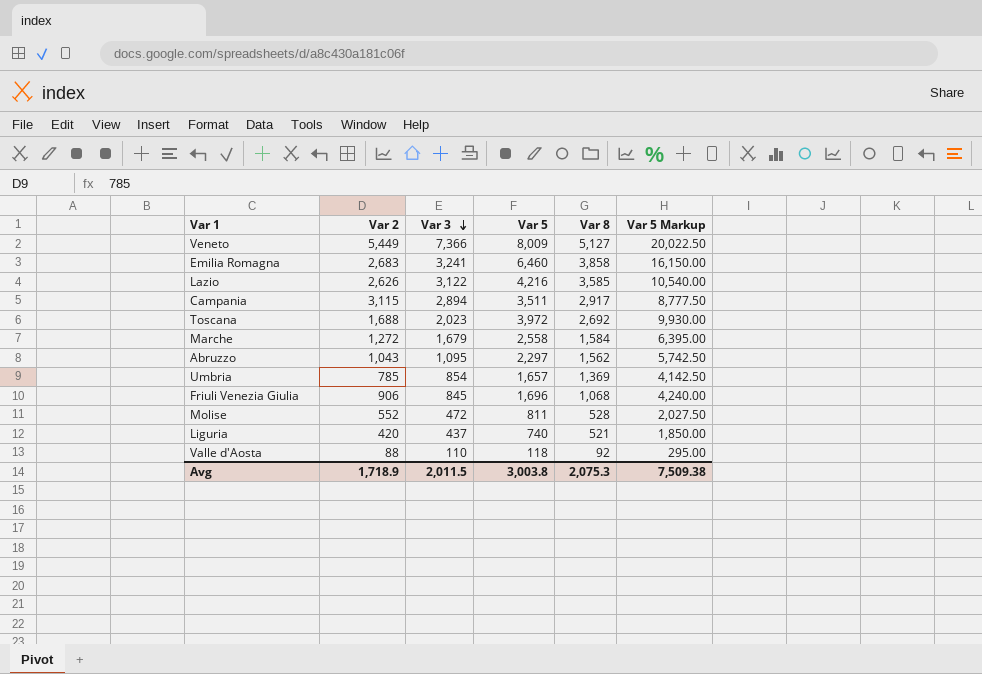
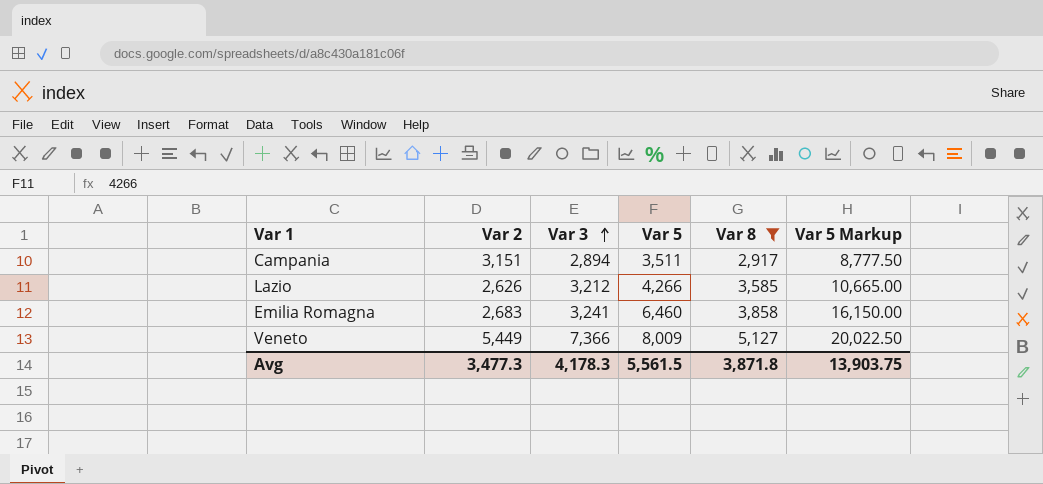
filter: none -> Var 8 >= 2,917
row order: Var 3 descending -> Var 3 ascending
Campania | Var 2: 3,115 -> 3,151
Lazio | Var 3: 3,122 -> 3,212
Lazio | Var 5: 4,216 -> 4,266
Lazio | Var 5 Markup: 10,540.00 -> 10,665.00
Avg | Var 2: 1,718.9 -> 3,477.3
Avg | Var 3: 2,011.5 -> 4,178.3
Avg | Var 5: 3,003.8 -> 5,561.5
Avg | Var 8: 2,075.3 -> 3,871.8
Avg | Var 5 Markup: 7,509.38 -> 13,903.75

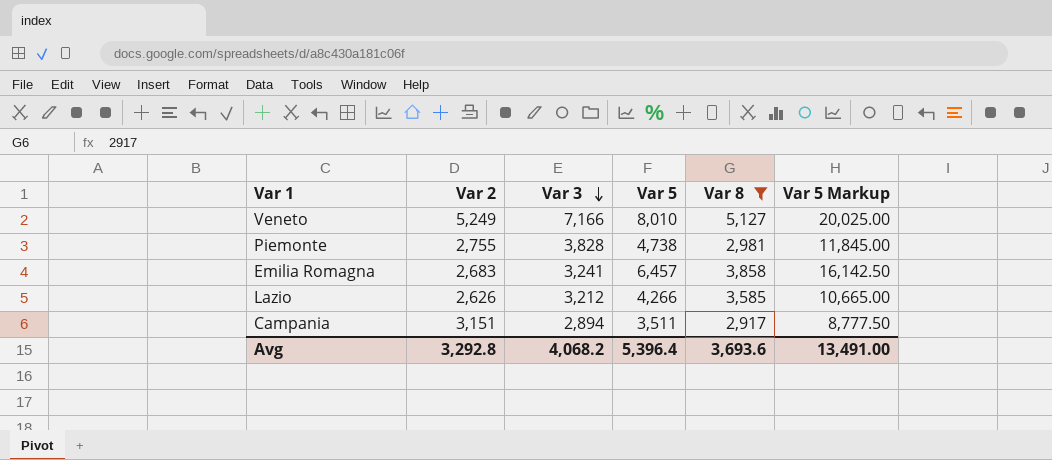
row order: Var 3 ascending -> Var 3 descending
Veneto | Var 2: 5,449 -> 5,249
Veneto | Var 3: 7,366 -> 7,166
Veneto | Var 5: 8,009 -> 8,010
Veneto | Var 5 Markup: 20,022.50 -> 20,025.00
row Piemonte: none -> 2,755 | 3,828 | 4,738 | 2,981 | 11,845.00
Emilia Romagna | Var 5: 6,460 -> 6,457
Emilia Romagna | Var 5 Markup: 16,150.00 -> 16,142.50
Avg | Var 2: 3,477.3 -> 3,292.8
Avg | Var 3: 4,178.3 -> 4,068.2
Avg | Var 5: 5,561.5 -> 5,396.4
Avg | Var 8: 3,871.8 -> 3,693.6
Avg | Var 5 Markup: 13,903.75 -> 13,491.00

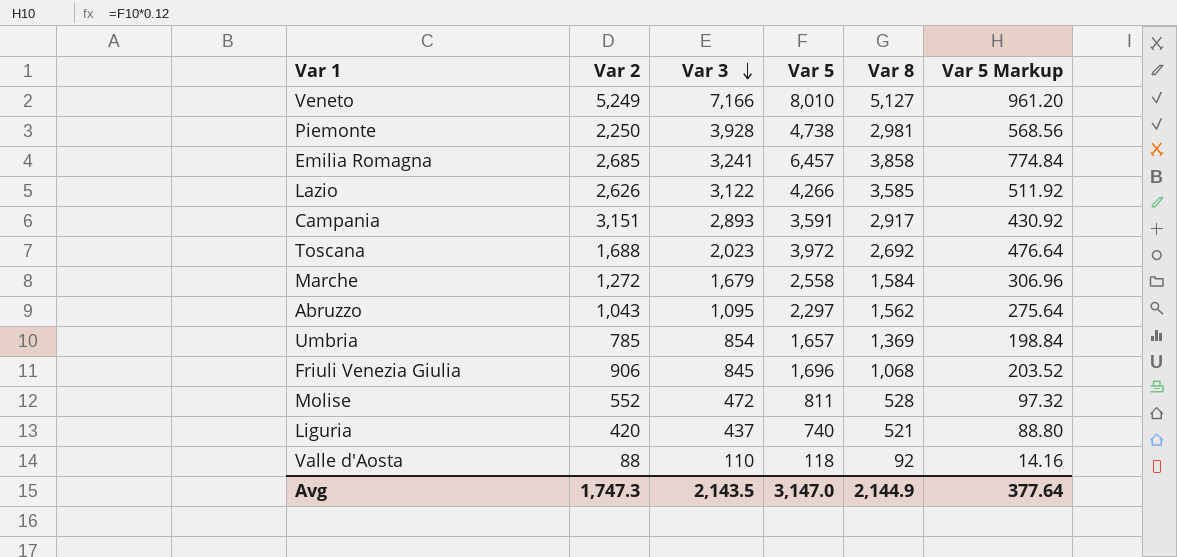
filter: Var 8 >= 2,917 -> none
column Var 5 Markup | formula: [Var 5] * 2.5 -> [Var 5] * 0.12
Piemonte | Var 2: 2,755 -> 2,250
Piemonte | Var 3: 3,828 -> 3,928
Emilia Romagna | Var 2: 2,683 -> 2,685
Lazio | Var 3: 3,212 -> 3,122
Campania | Var 3: 2,894 -> 2,893
Campania | Var 5: 3,511 -> 3,591
Avg | Var 2: 3,292.8 -> 1,747.3
Avg | Var 3: 4,068.2 -> 2,143.5
Avg | Var 5: 5,396.4 -> 3,147.0
Avg | Var 8: 3,693.6 -> 2,144.9
Avg | Var 5 Markup: 13,491.00 -> 377.64

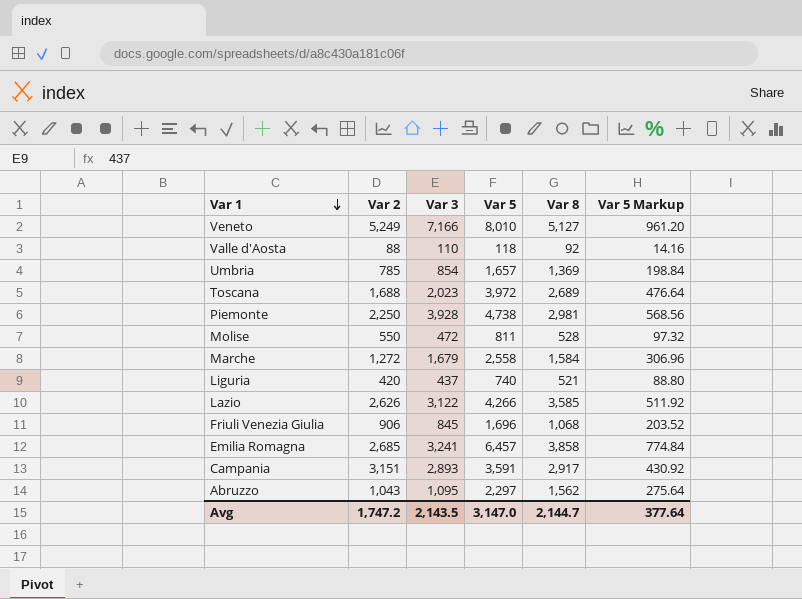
row order: Var 3 descending -> Var 1 descending
Toscana | Var 8: 2,692 -> 2,689
Molise | Var 2: 552 -> 550
Avg | Var 2: 1,747.3 -> 1,747.2
Avg | Var 8: 2,144.9 -> 2,144.7

